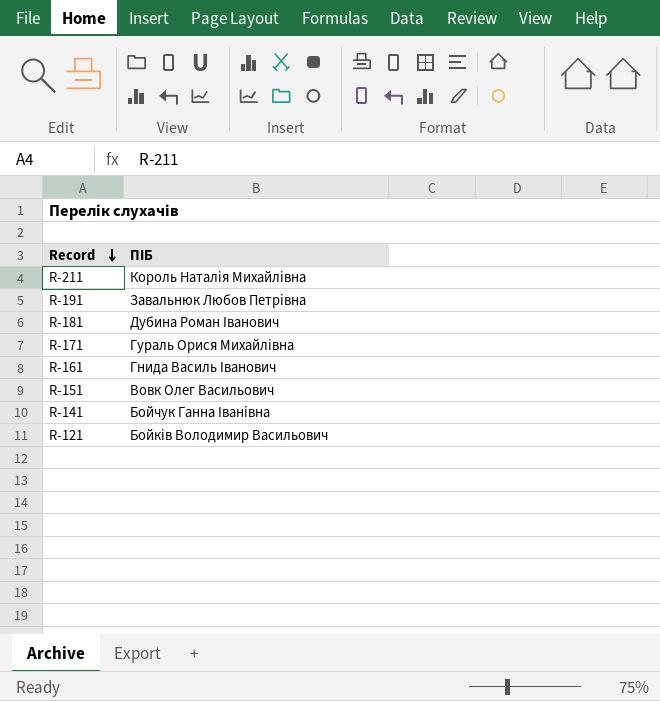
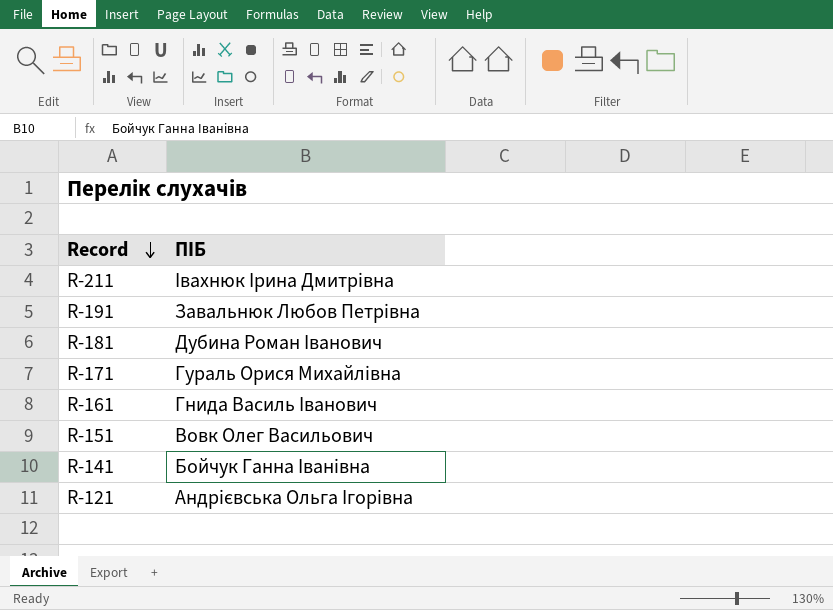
R-211 | ПІБ: Король Наталія Михайлівна -> Івахнюк Ірина Дмитрівна
R-121 | ПІБ: Бойків Володимир Васильович -> Андрієвська Ольга Ігорівна

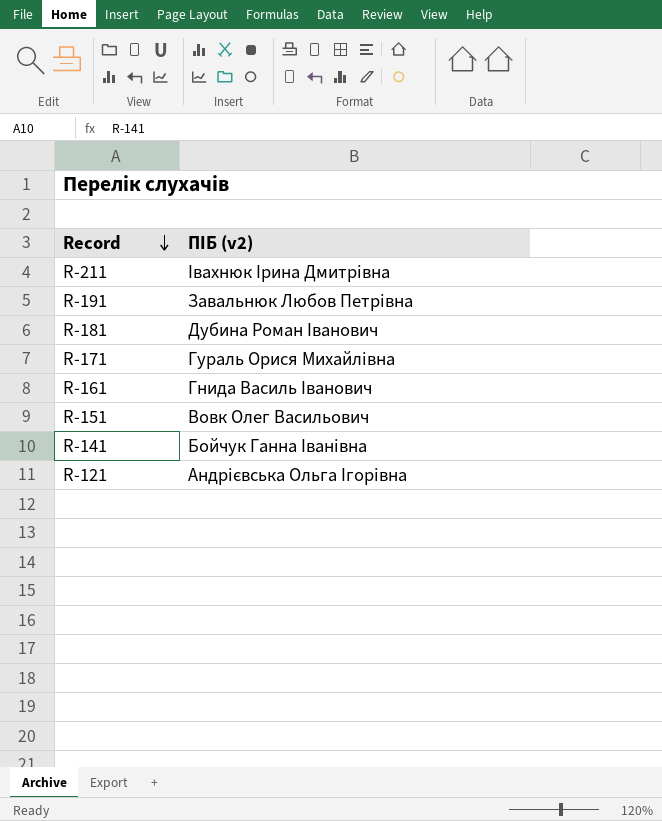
column name: ПІБ -> ПІБ (v2)

